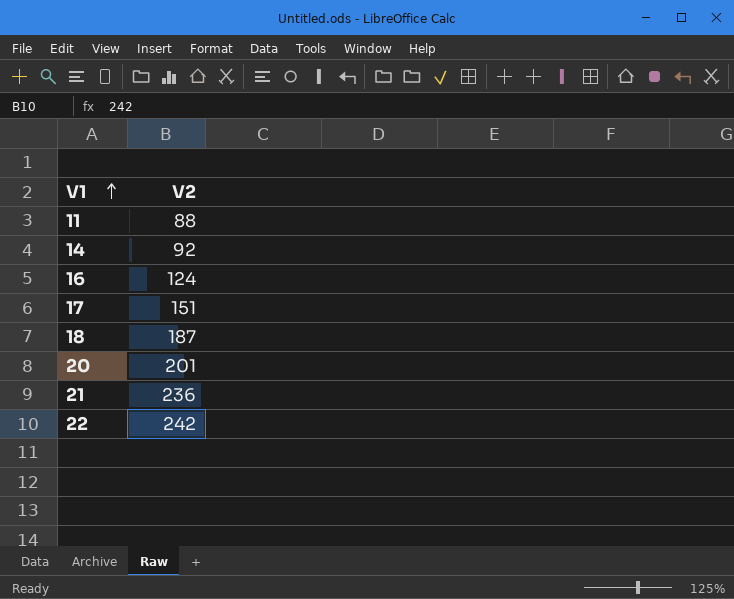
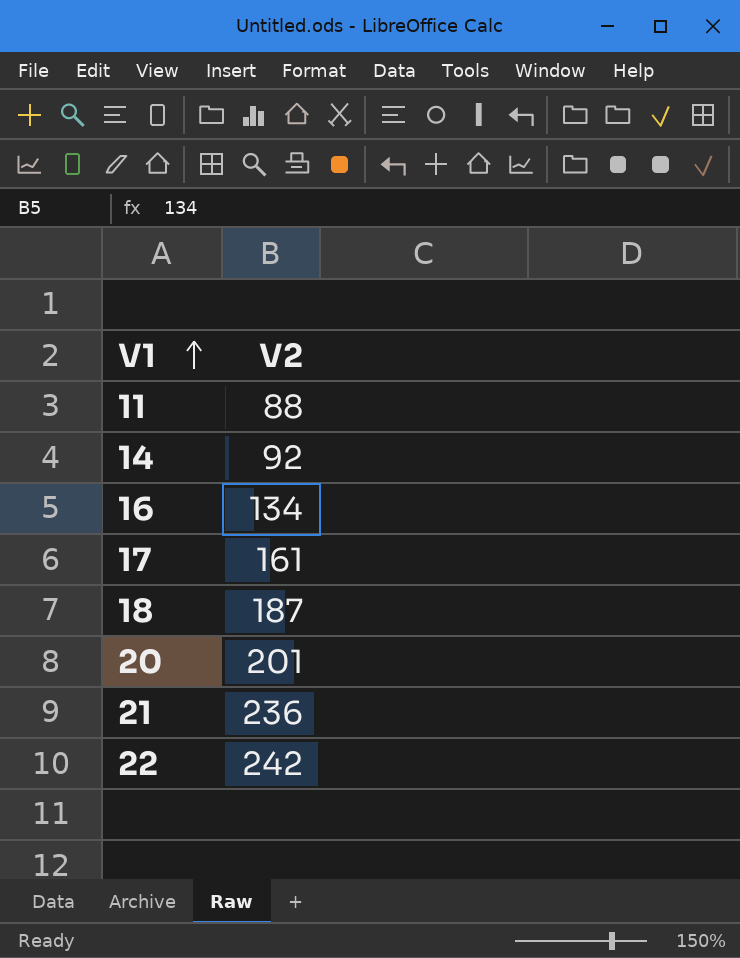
16 | V2: 124 -> 134
17 | V2: 151 -> 161

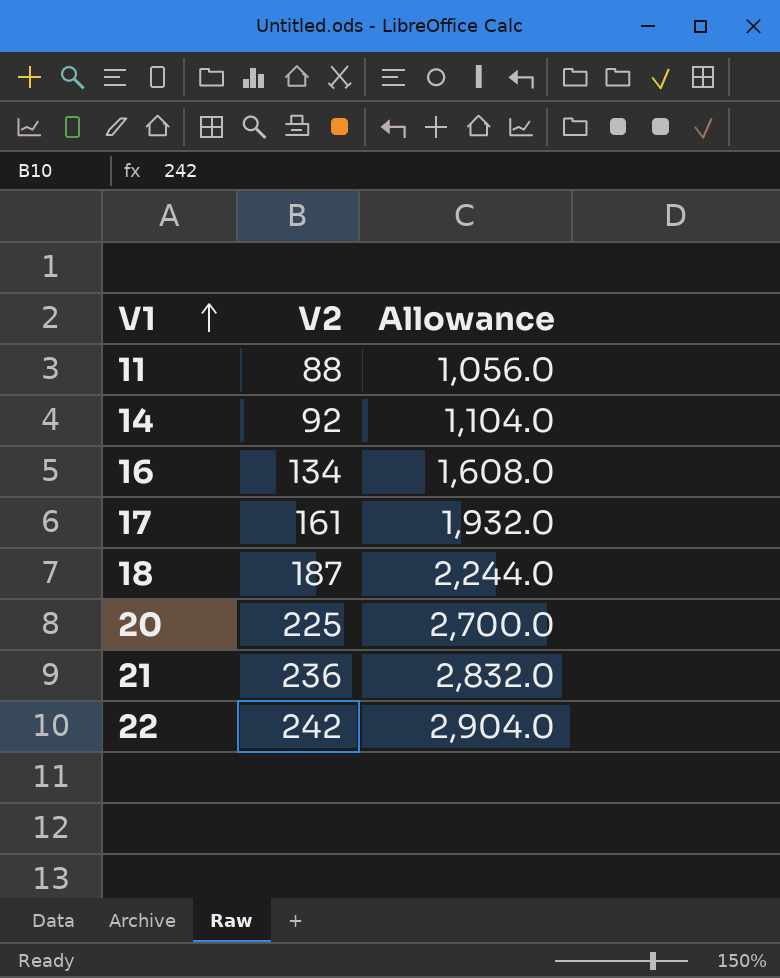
column Allowance | formula: none -> [V2] * 12
20 | V2: 201 -> 225

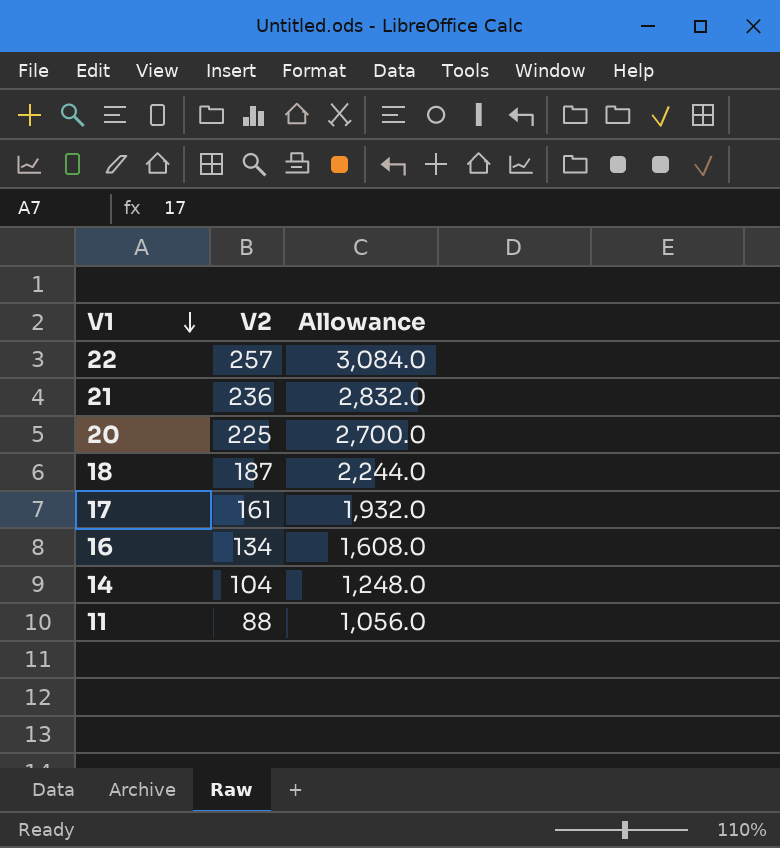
row order: V1 ascending -> V1 descending
22 | V2: 242 -> 257
22 | Allowance: 2,904.0 -> 3,084.0
14 | V2: 92 -> 104
14 | Allowance: 1,104.0 -> 1,248.0

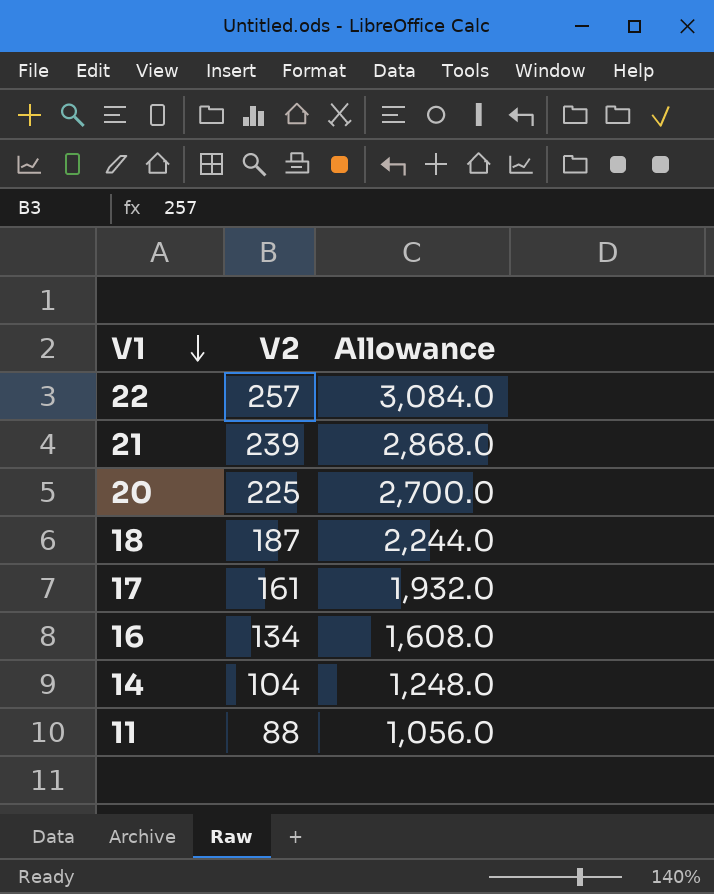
21 | V2: 236 -> 239
21 | Allowance: 2,832.0 -> 2,868.0

